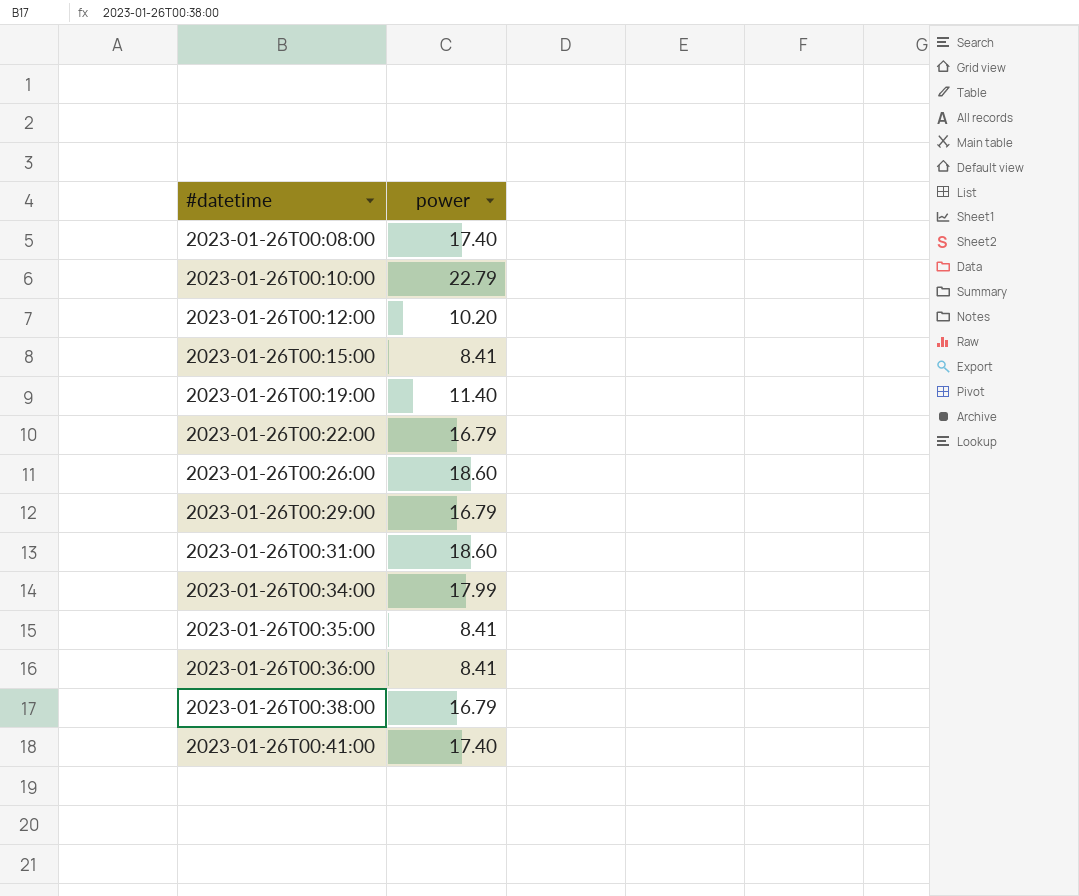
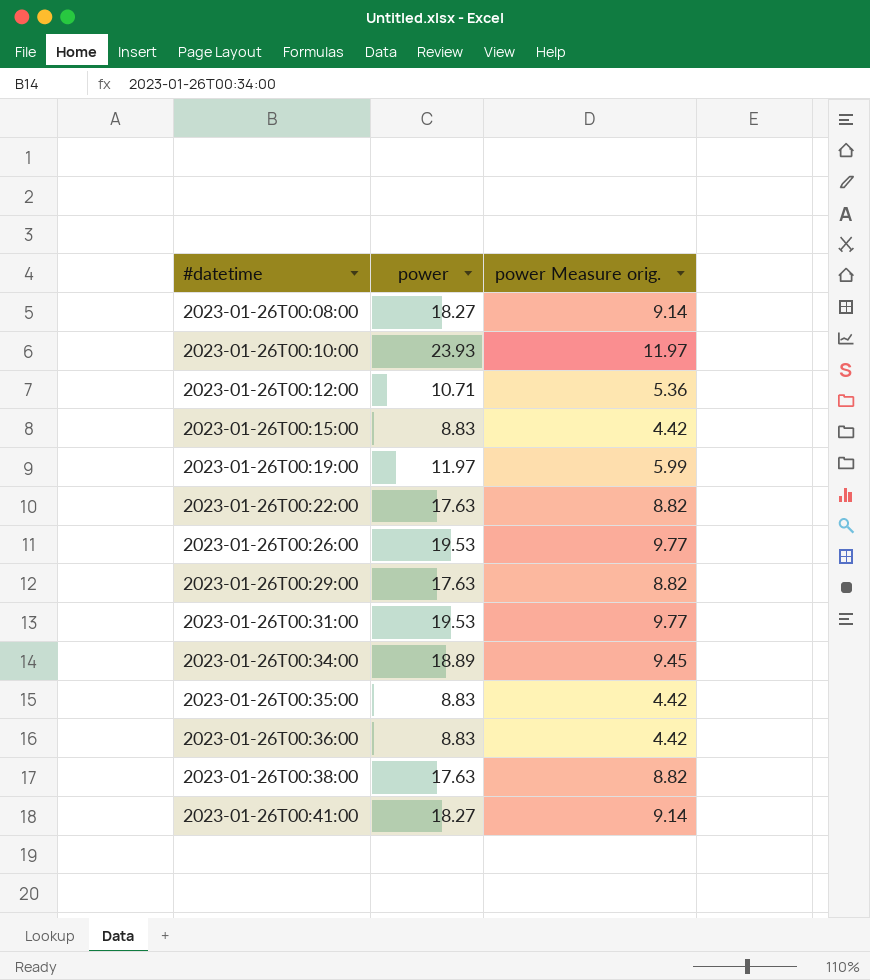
column power Measure orig. | formula: none -> [power] * 0.5
2023-01-26T00:08:00 | power: 17.40 -> 18.27
2023-01-26T00:10:00 | power: 22.79 -> 23.93
2023-01-26T00:12:00 | power: 10.20 -> 10.71
2023-01-26T00:15:00 | power: 8.41 -> 8.83
2023-01-26T00:19:00 | power: 11.40 -> 11.97
2023-01-26T00:22:00 | power: 16.79 -> 17.63
2023-01-26T00:26:00 | power: 18.60 -> 19.53
2023-01-26T00:29:00 | power: 16.79 -> 17.63
2023-01-26T00:31:00 | power: 18.60 -> 19.53
2023-01-26T00:34:00 | power: 17.99 -> 18.89
2023-01-26T00:35:00 | power: 8.41 -> 8.83
2023-01-26T00:36:00 | power: 8.41 -> 8.83
2023-01-26T00:38:00 | power: 16.79 -> 17.63
2023-01-26T00:41:00 | power: 17.40 -> 18.27

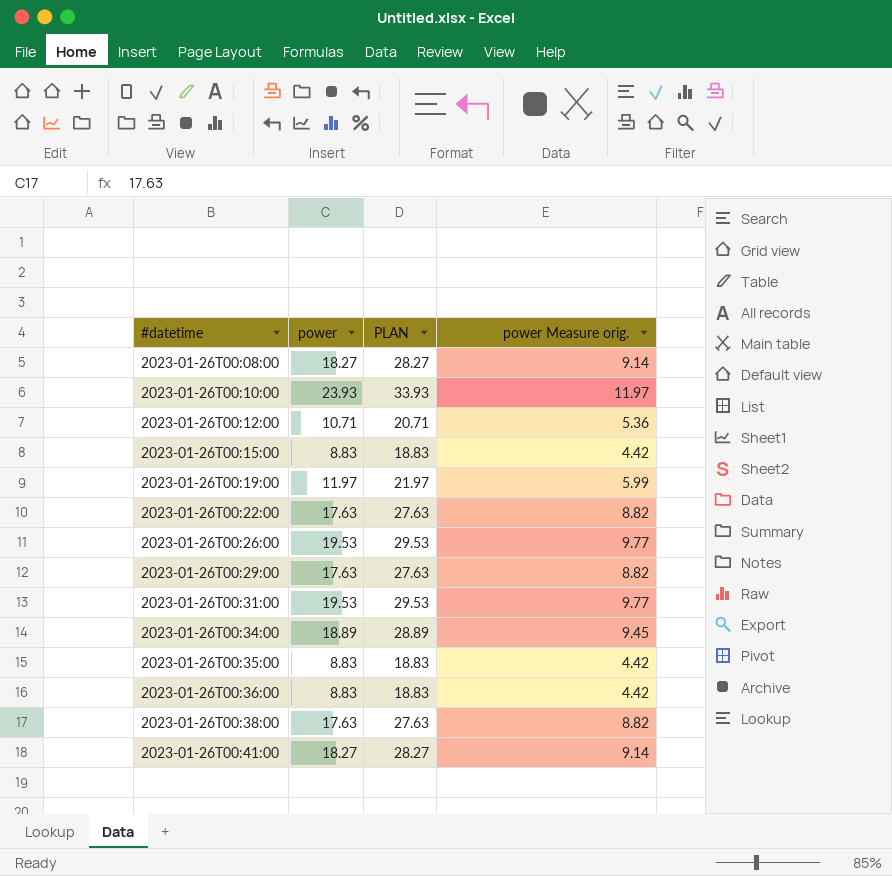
column PLAN | formula: none -> [power] + 10

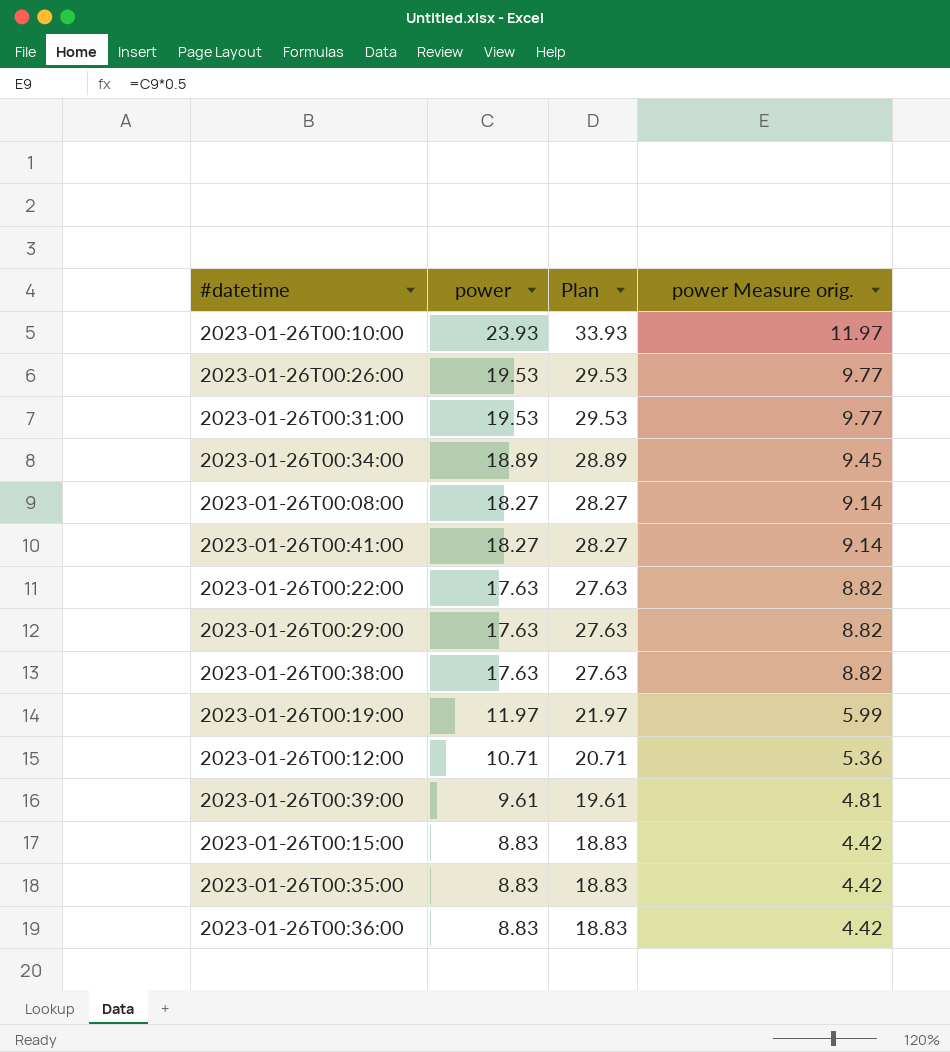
row order: #datetime ascending -> power descending
column name: PLAN -> Plan
row 2023-01-26T00:39:00: none -> 9.61 | 19.61 | 4.81

